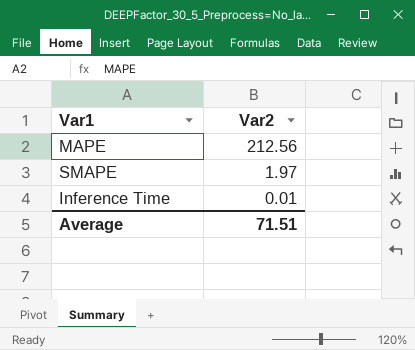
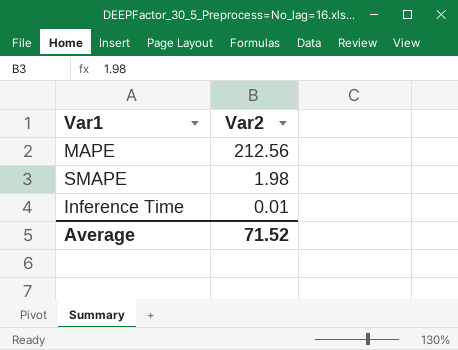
SMAPE | Var2: 1.97 -> 1.98
Average | Var2: 71.51 -> 71.52

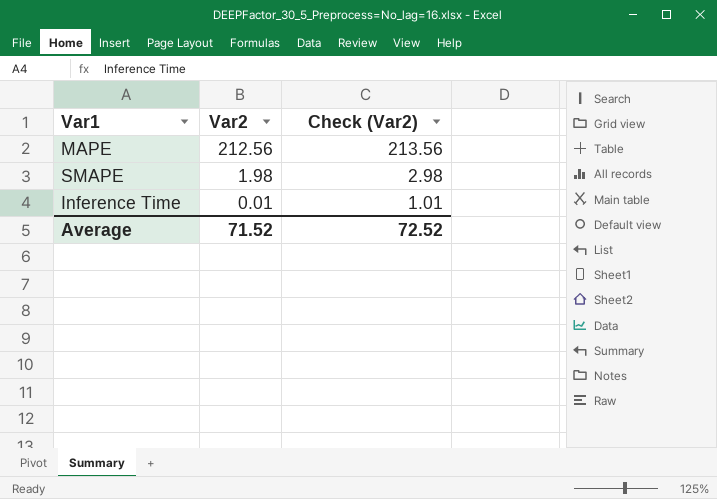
column Check (Var2) | formula: none -> [Var2] + 1

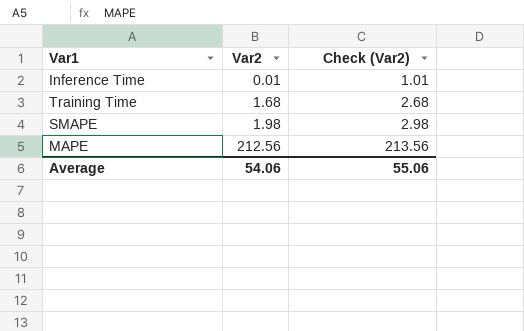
row order: Var2 descending -> Var2 ascending
row Training Time: none -> 1.68 | 2.68
Average | Var2: 71.52 -> 54.06
Average | Check (Var2): 72.52 -> 55.06

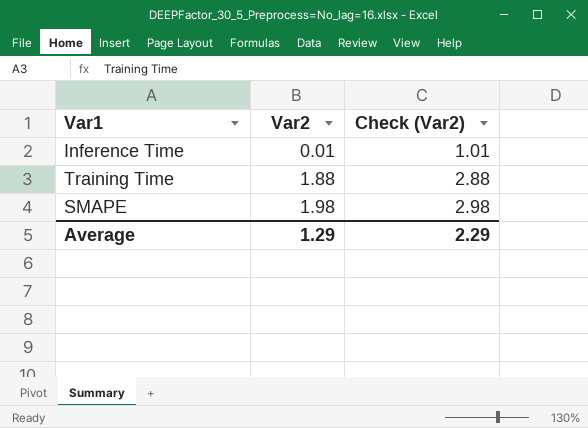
row MAPE: 212.56 | 213.56 -> none
Training Time | Var2: 1.68 -> 1.88
Training Time | Check (Var2): 2.68 -> 2.88
Average | Var2: 54.06 -> 1.29
Average | Check (Var2): 55.06 -> 2.29

